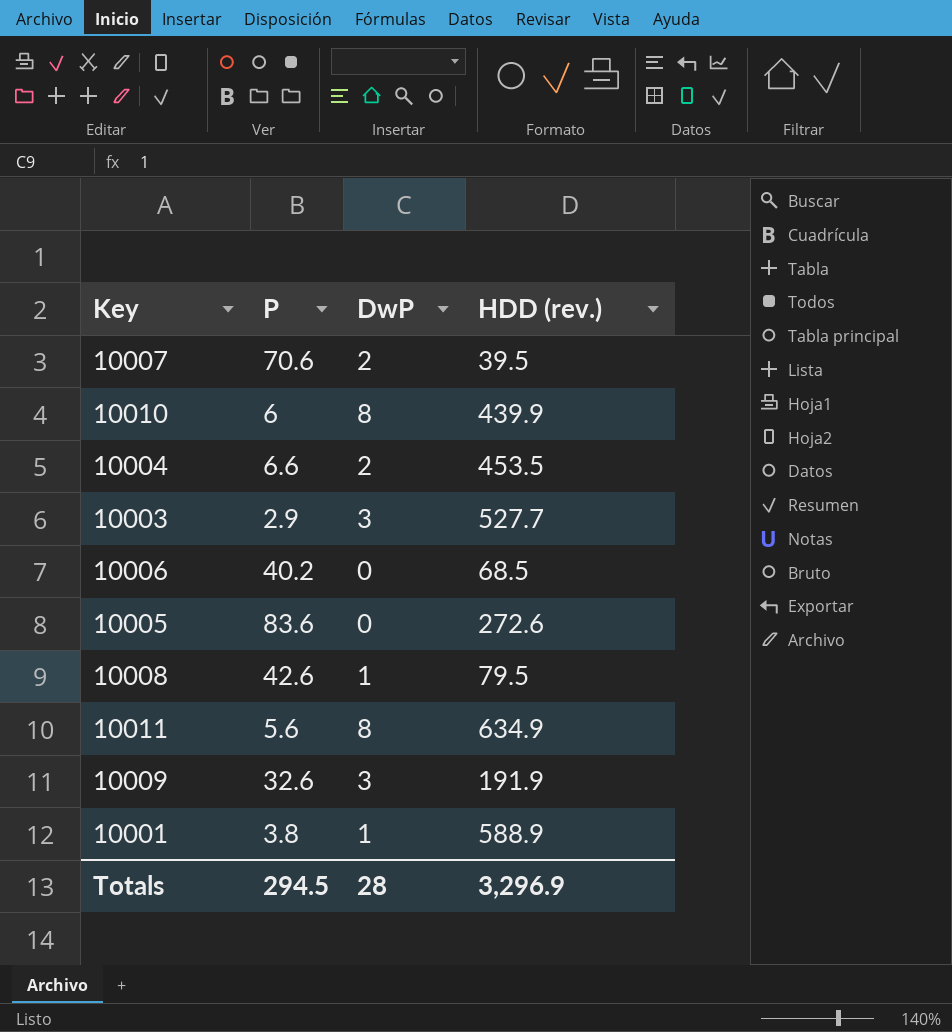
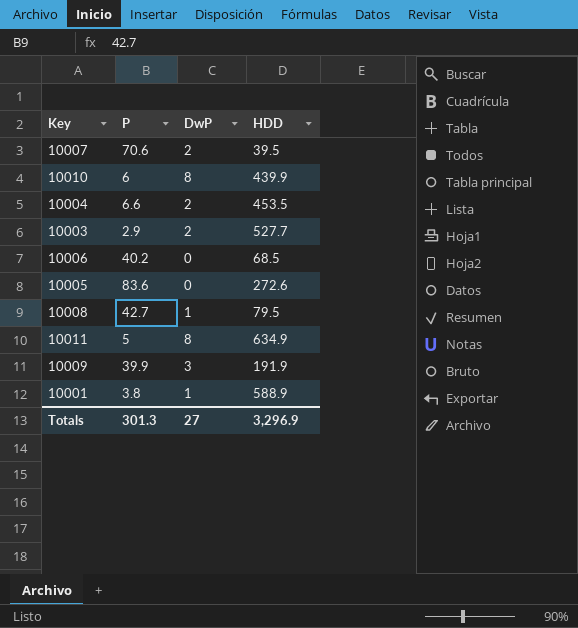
column name: HDD (rev.) -> HDD
10003 | DwP: 3 -> 2
10008 | P: 42.6 -> 42.7
10011 | P: 5.6 -> 5
10009 | P: 32.6 -> 39.9
Totals | P: 294.5 -> 301.3
Totals | DwP: 28 -> 27

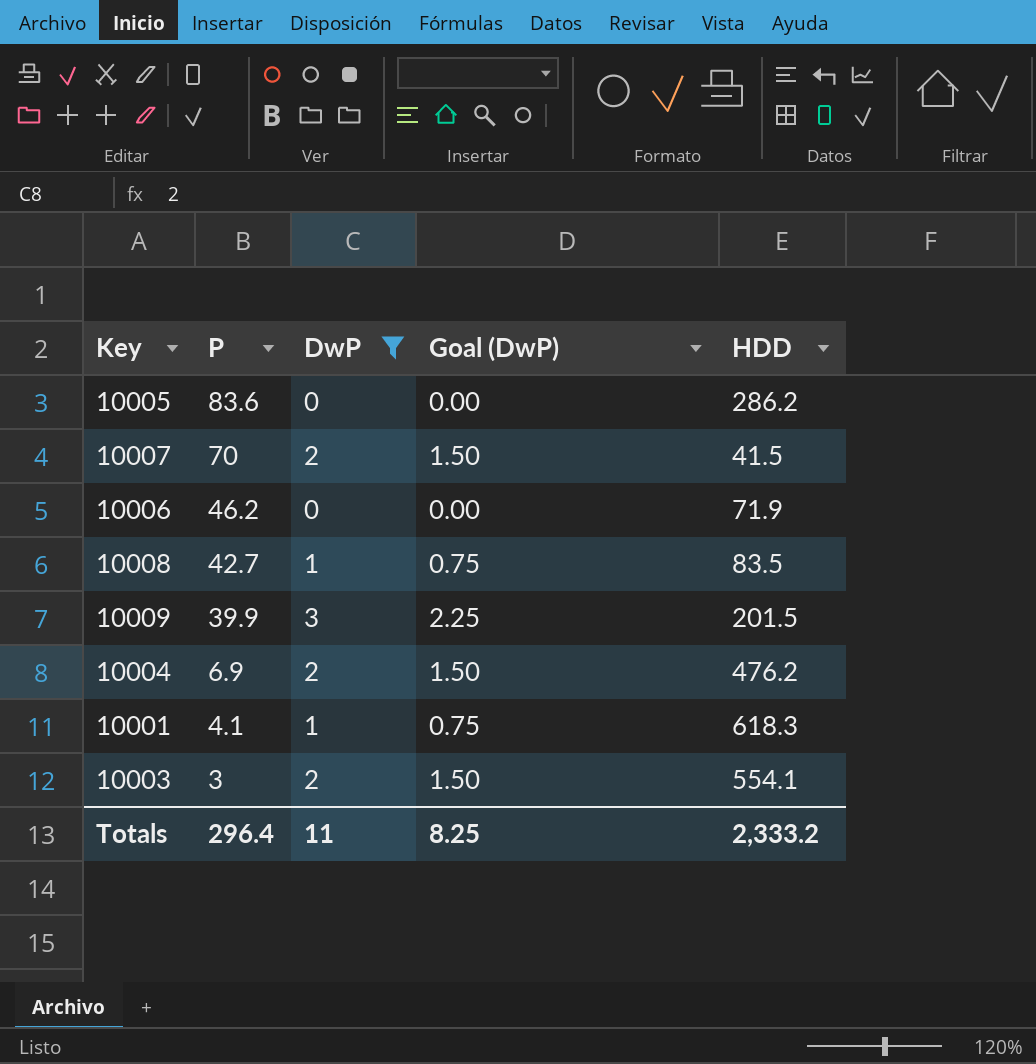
filter: none -> DwP != 8
row order: none -> P descending
column Goal (DwP) | formula: none -> [DwP] * 0.75
10005 | HDD: 272.6 -> 286.2
10007 | P: 70.6 -> 70
10007 | HDD: 39.5 -> 41.5
10006 | P: 40.2 -> 46.2
10006 | HDD: 68.5 -> 71.9
10008 | HDD: 79.5 -> 83.5
10009 | HDD: 191.9 -> 201.5
10004 | P: 6.6 -> 6.9
10004 | HDD: 453.5 -> 476.2
10001 | P: 3.8 -> 4.1
10001 | HDD: 588.9 -> 618.3
10003 | P: 2.9 -> 3
10003 | HDD: 527.7 -> 554.1
Totals | P: 301.3 -> 296.4
Totals | DwP: 27 -> 11
Totals | HDD: 3,296.9 -> 2,333.2

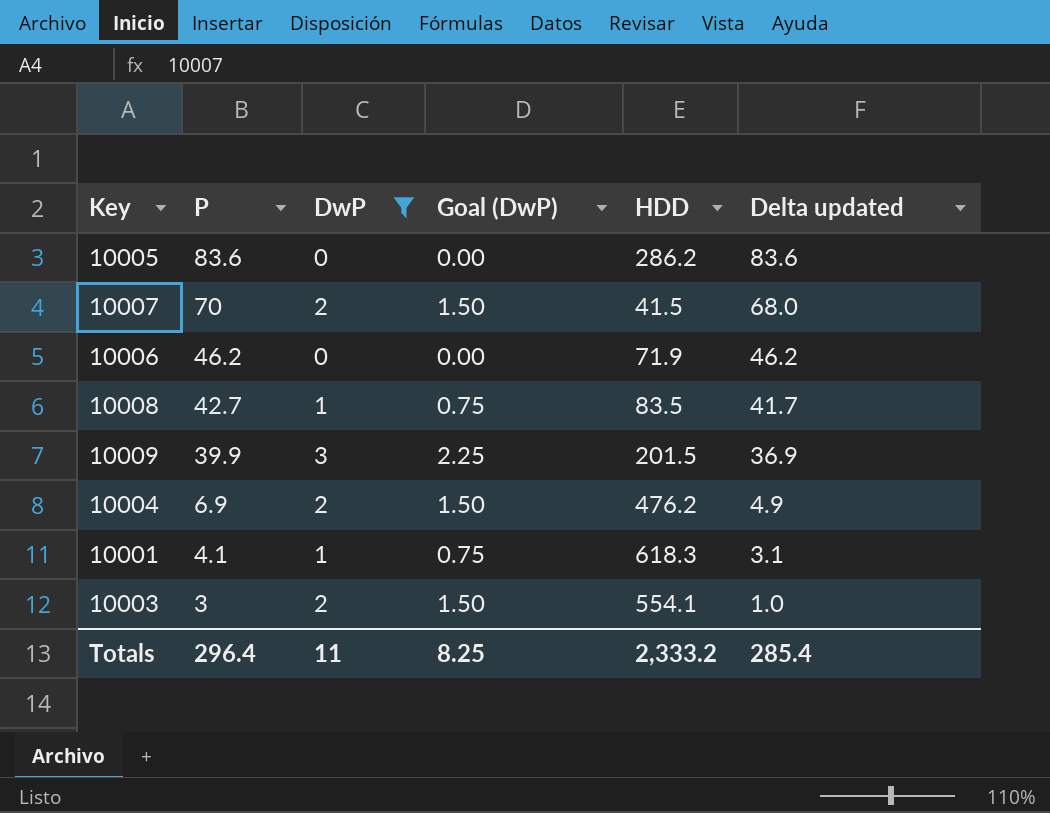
column Delta updated | formula: none -> [P] - [DwP]

